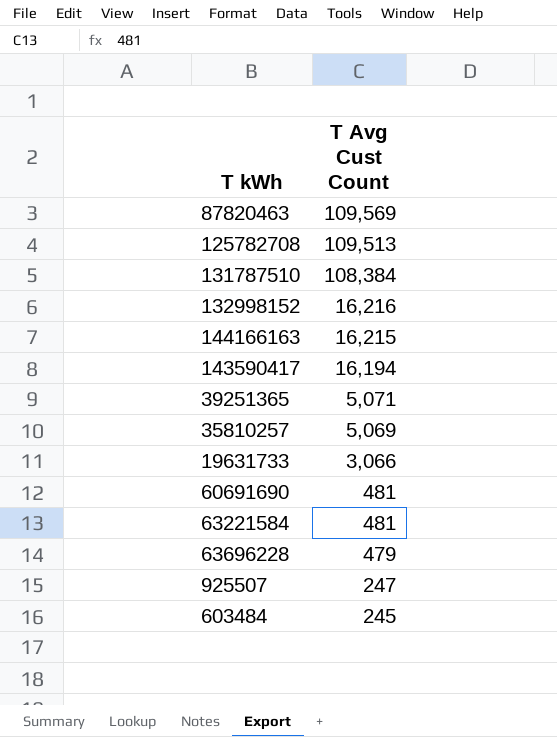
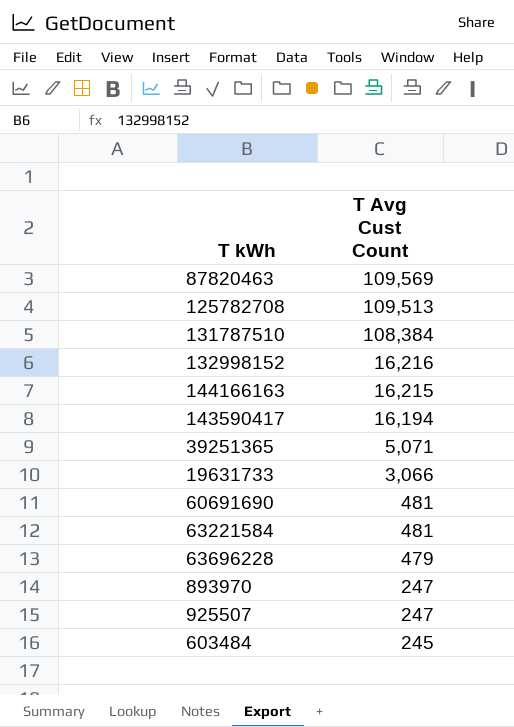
row 35810257: 5,069 -> none
row 893970: none -> 247

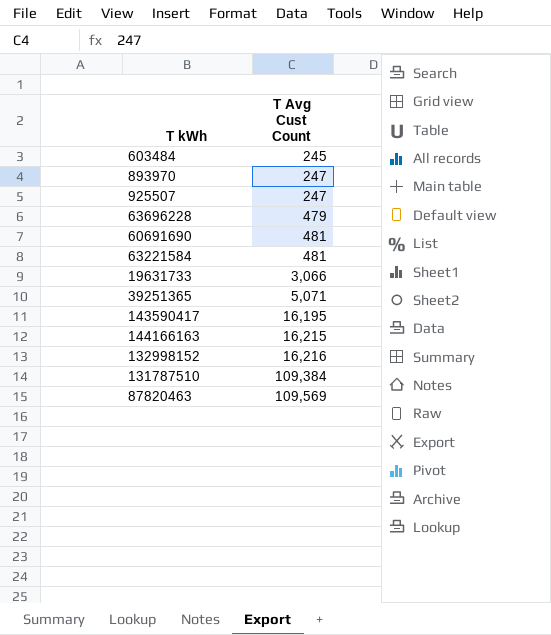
row order: T Avg Cust Count descending -> T Avg Cust Count ascending
row 125782708: 109,513 -> none
143590417 | T Avg Cust Count: 16,194 -> 16,195
131787510 | T Avg Cust Count: 108,384 -> 109,384

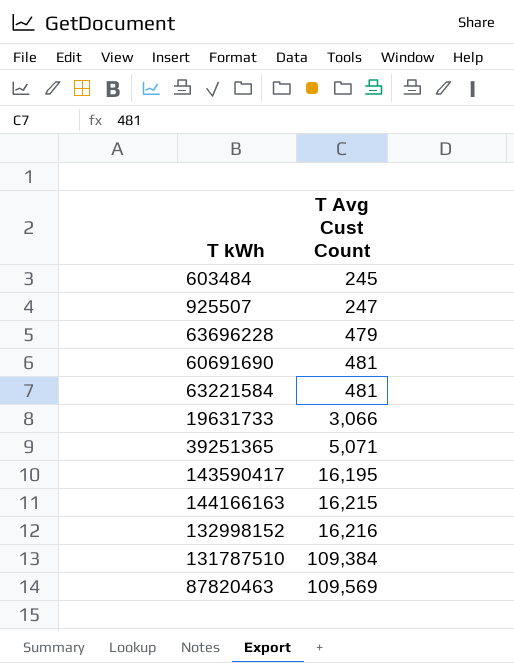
row 893970: 247 -> none

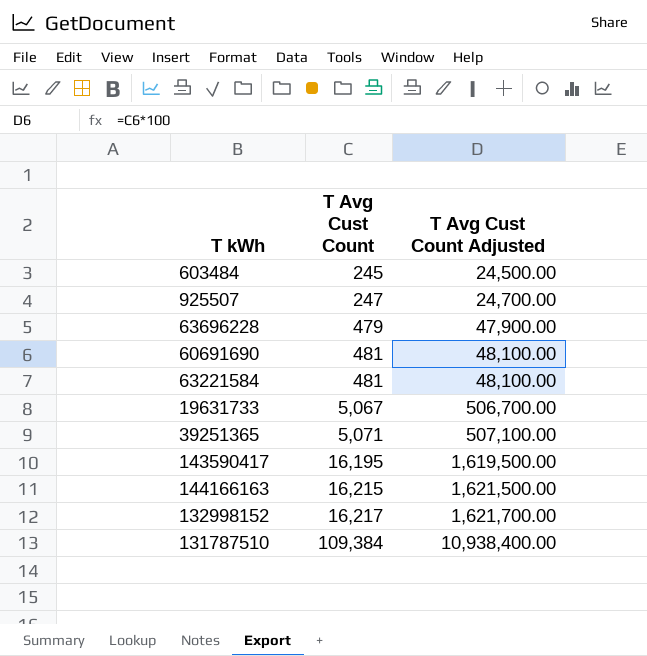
column T Avg Cust Count Adjusted | formula: none -> [T Avg Cust Count] * 100
row 87820463: 109,569 -> none
19631733 | T Avg Cust Count: 3,066 -> 5,067
132998152 | T Avg Cust Count: 16,216 -> 16,217

